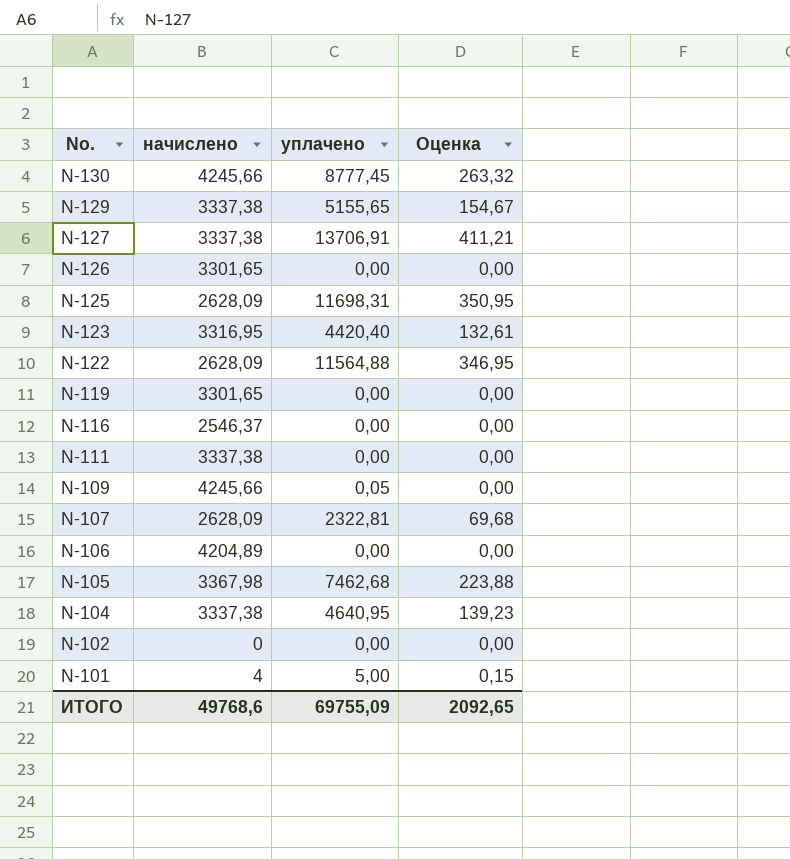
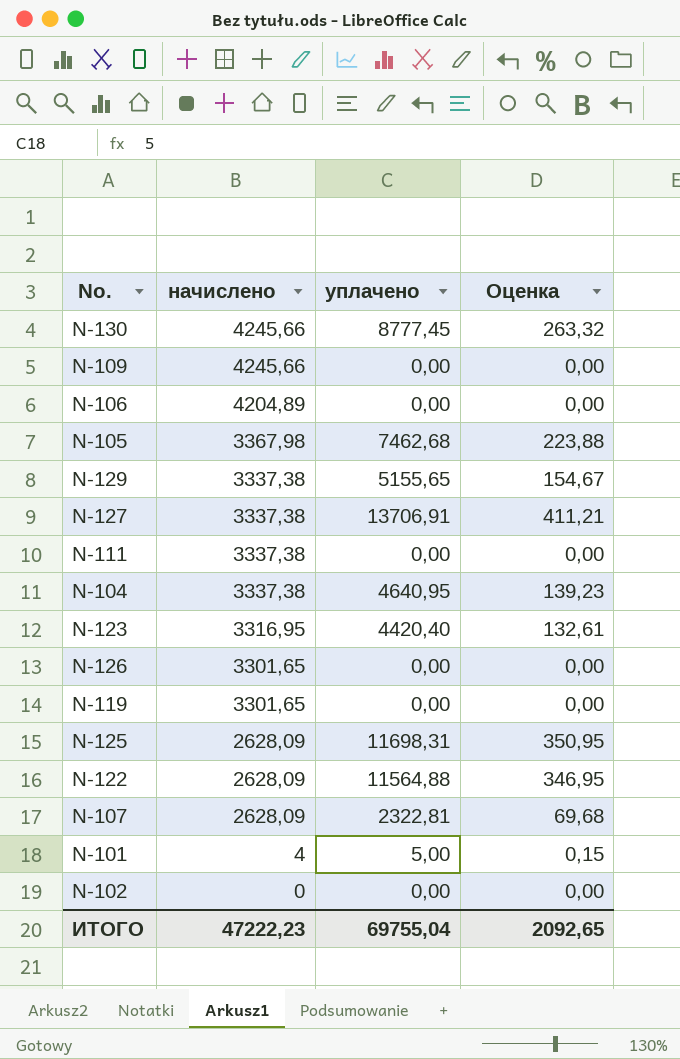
row order: No. descending -> начислено descending
row N-116: 2546,37 | 0,00 | 0,00 -> none
N-109 | уплачено: 0,05 -> 0,00
ИТОГО | начислено: 49768,6 -> 47222,23
ИТОГО | уплачено: 69755,09 -> 69755,04

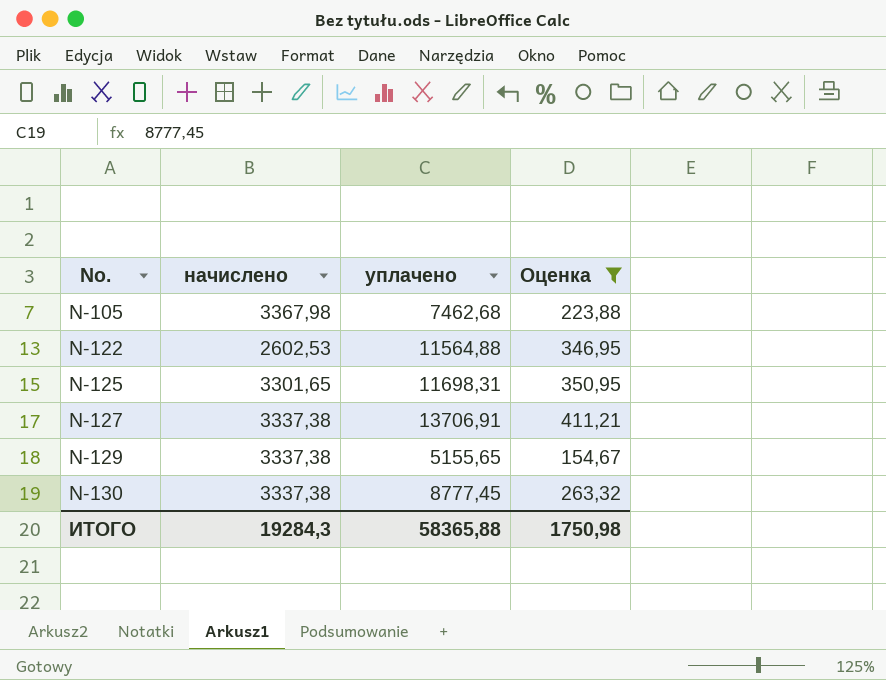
filter: none -> Оценка >= 154,67
row order: начислено descending -> No. ascending
N-122 | начислено: 2628,09 -> 2602,53
N-125 | начислено: 2628,09 -> 3301,65
N-130 | начислено: 4245,66 -> 3337,38
ИТОГО | начислено: 47222,23 -> 19284,3
ИТОГО | уплачено: 69755,04 -> 58365,88
ИТОГО | Оценка: 2092,65 -> 1750,98

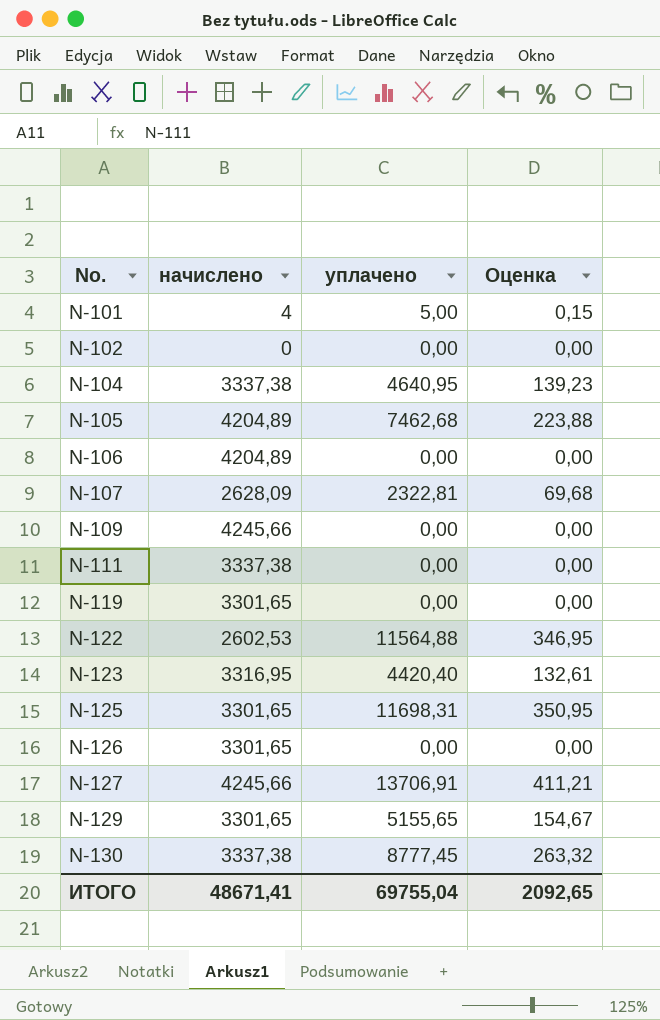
filter: Оценка >= 154,67 -> none
N-105 | начислено: 3367,98 -> 4204,89
N-127 | начислено: 3337,38 -> 4245,66
N-129 | начислено: 3337,38 -> 3301,65
ИТОГО | начислено: 19284,3 -> 48671,41
ИТОГО | уплачено: 58365,88 -> 69755,04
ИТОГО | Оценка: 1750,98 -> 2092,65

